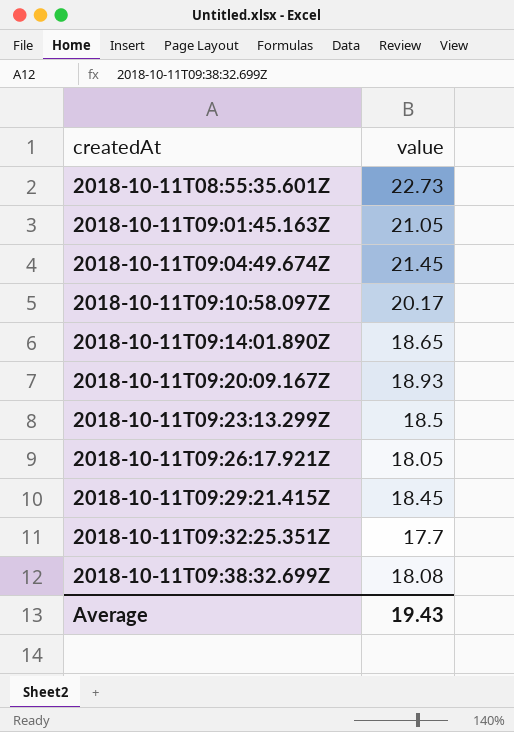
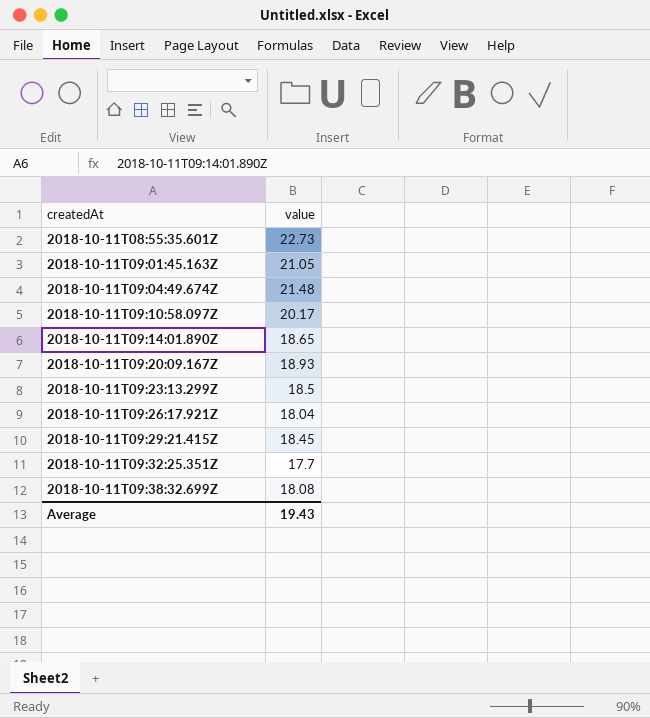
2018-10-11T09:04:49.674Z | value: 21.45 -> 21.48
2018-10-11T09:26:17.921Z | value: 18.05 -> 18.04

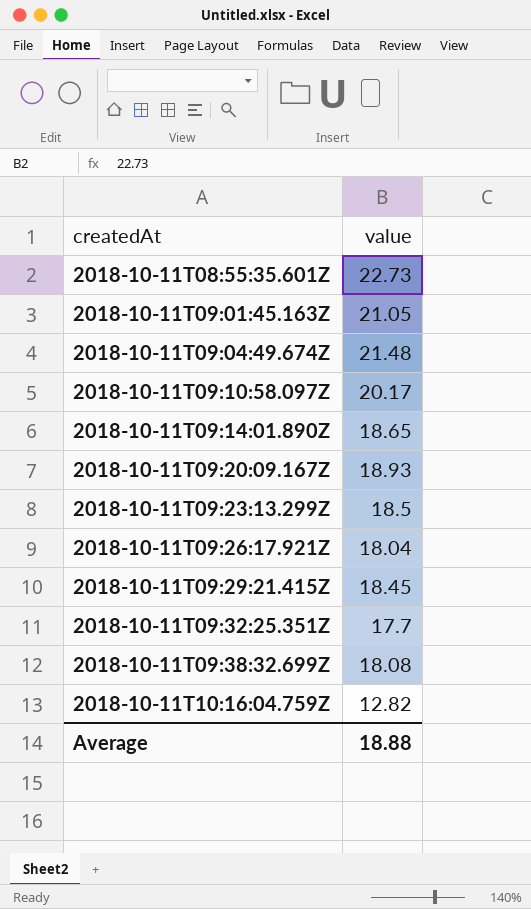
row 2018-10-11T10:16:04.759Z: none -> 12.82
Average | value: 19.43 -> 18.88

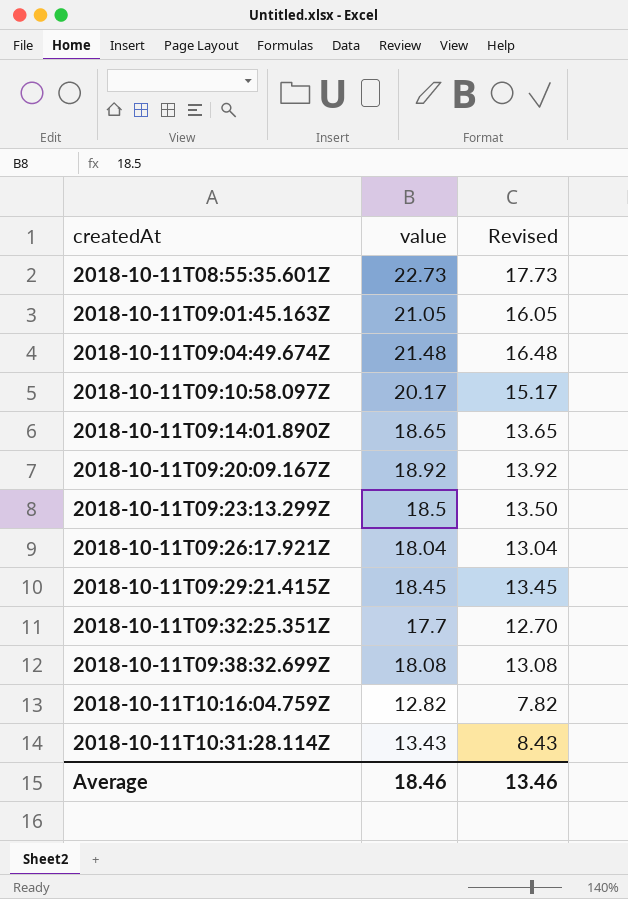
column Revised | formula: none -> [value] - 5
2018-10-11T09:20:09.167Z | value: 18.93 -> 18.92
row 2018-10-11T10:31:28.114Z: none -> 13.43 | 8.43
Average | value: 18.88 -> 18.46

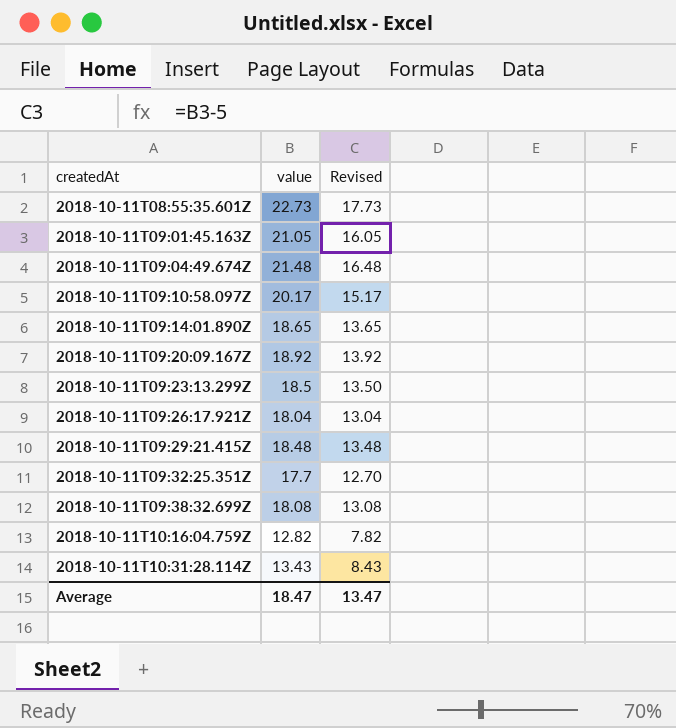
2018-10-11T09:29:21.415Z | value: 18.45 -> 18.48
2018-10-11T09:29:21.415Z | Revised: 13.45 -> 13.48
Average | value: 18.46 -> 18.47
Average | Revised: 13.46 -> 13.47

